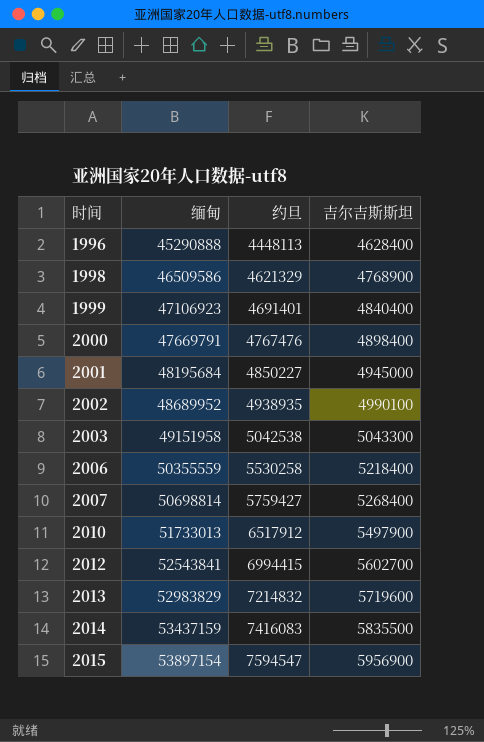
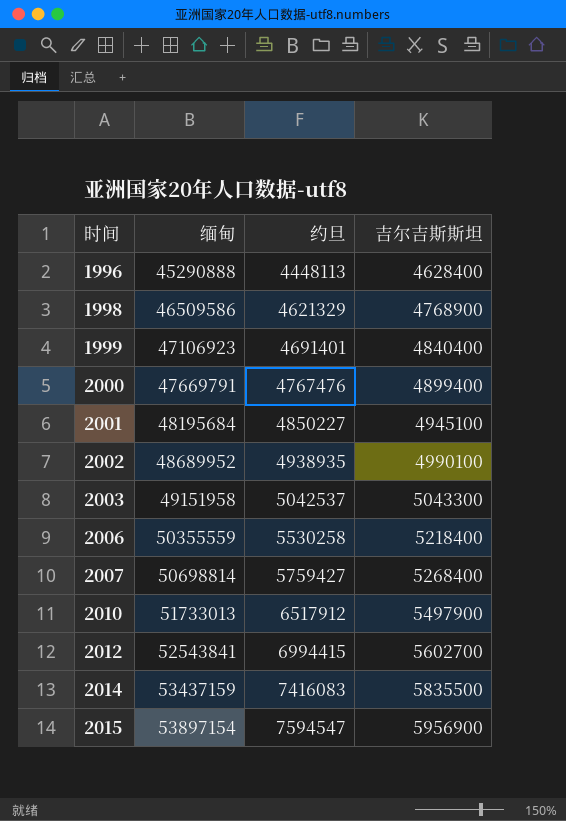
row 2013: 52983829 | 7214832 | 5719600 -> none
2000 | 吉尔吉斯斯坦: 4898400 -> 4899400
2001 | 吉尔吉斯斯坦: 4945000 -> 4945100
2003 | 约旦: 5042538 -> 5042537

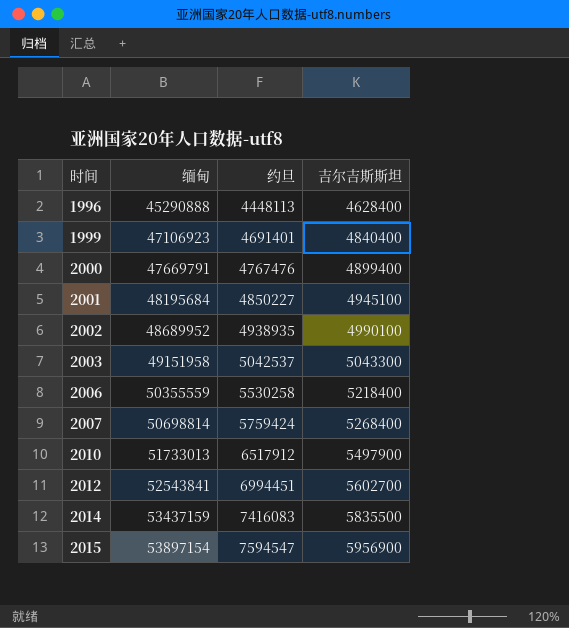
row 1998: 46509586 | 4621329 | 4768900 -> none
2007 | 约旦: 5759427 -> 5759424
2012 | 约旦: 6994415 -> 6994451

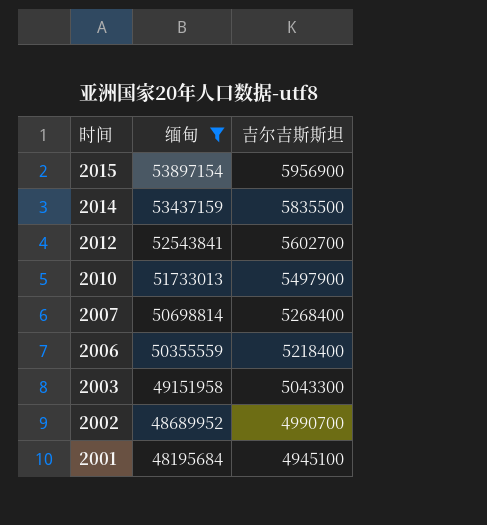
filter: none -> 缅甸 >= 48195684
row order: 时间 ascending -> 时间 descending
column 约旦 | position: 3 -> none
2002 | 吉尔吉斯斯坦: 4990100 -> 4990700

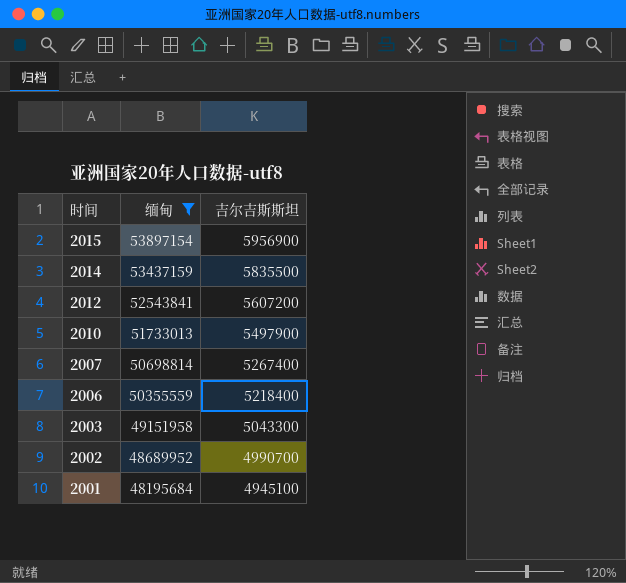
2012 | 吉尔吉斯斯坦: 5602700 -> 5607200
2007 | 吉尔吉斯斯坦: 5268400 -> 5267400

